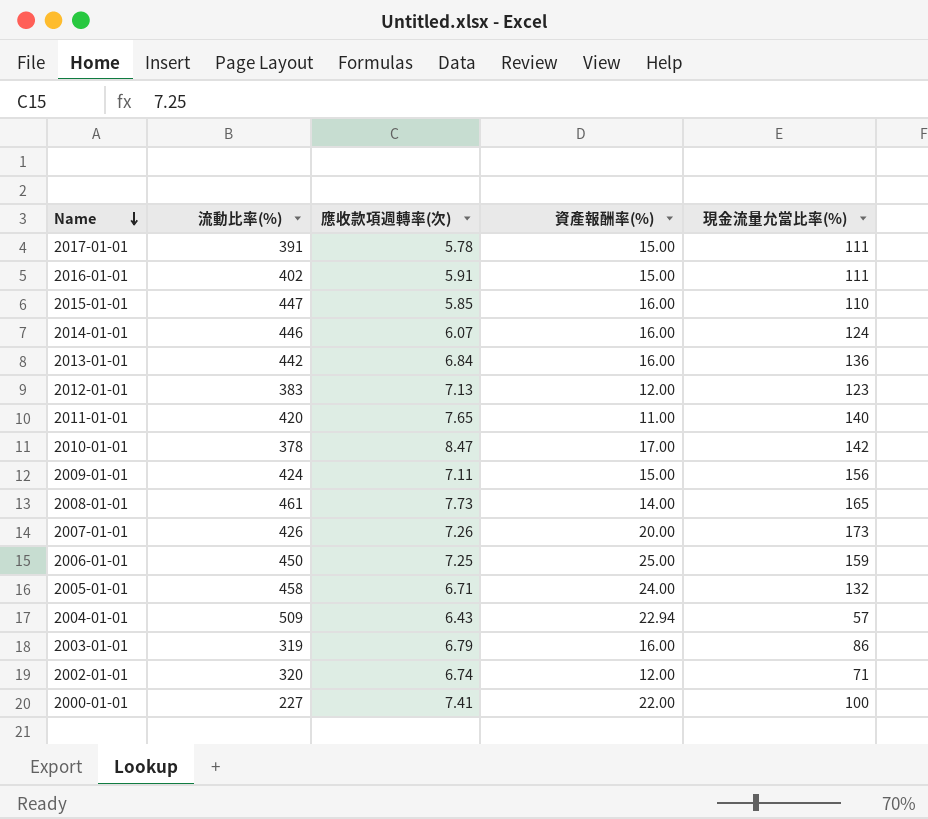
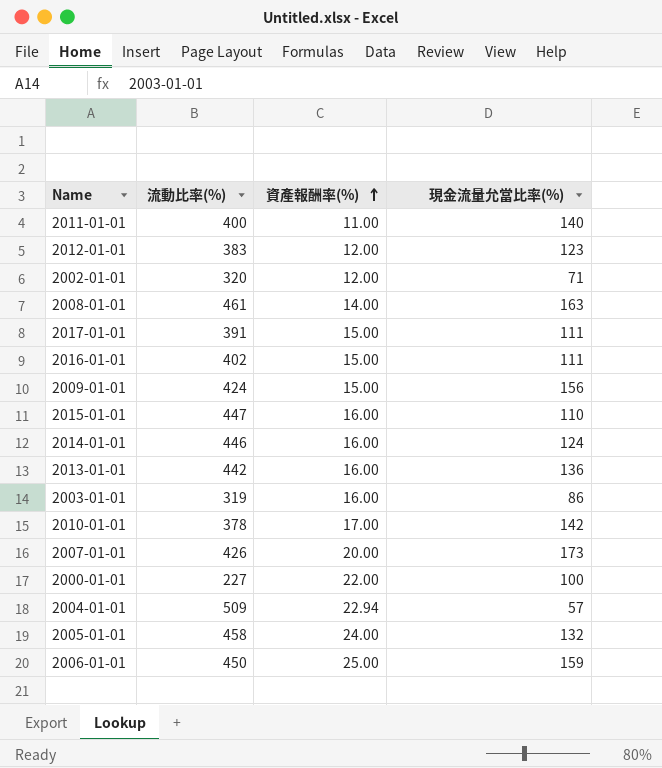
row order: Name descending -> 資產報酬率(%) ascending
column 應收款項週轉率(次) | position: 3 -> none
2011-01-01 | 流動比率(%): 420 -> 400
2008-01-01 | 現金流量允當比率(%): 165 -> 163

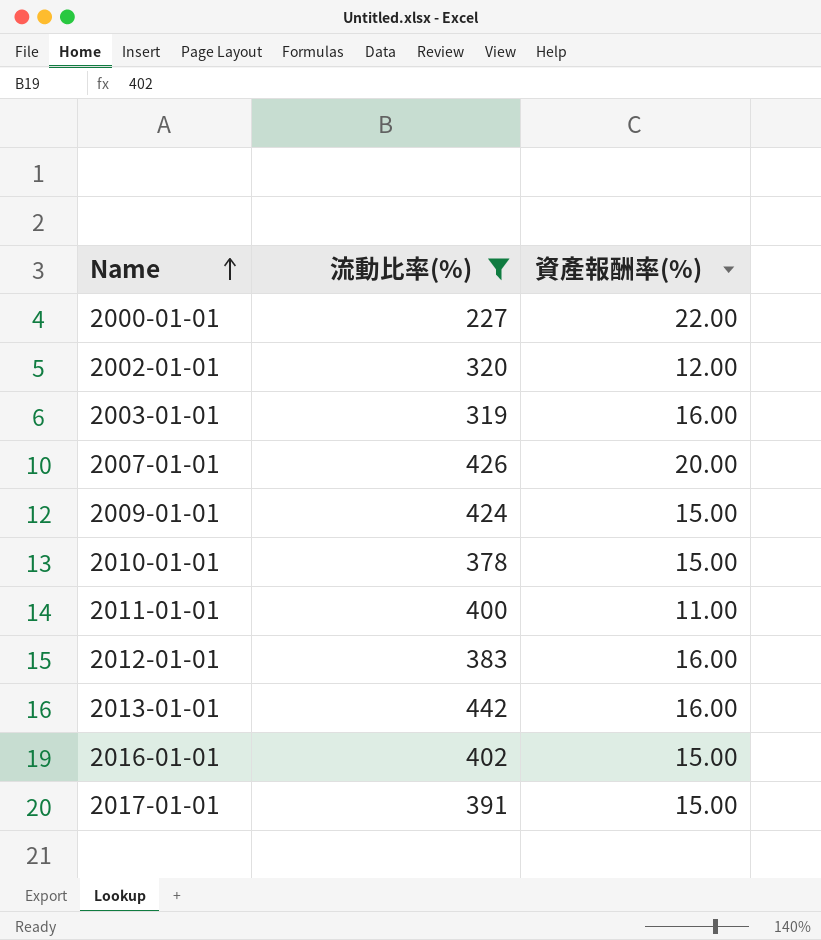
filter: none -> 流動比率(%) <= 442
row order: 資產報酬率(%) ascending -> Name ascending
column 現金流量允當比率(%) | position: 4 -> none
2010-01-01 | 資產報酬率(%): 17.00 -> 15.00
2012-01-01 | 資產報酬率(%): 12.00 -> 16.00

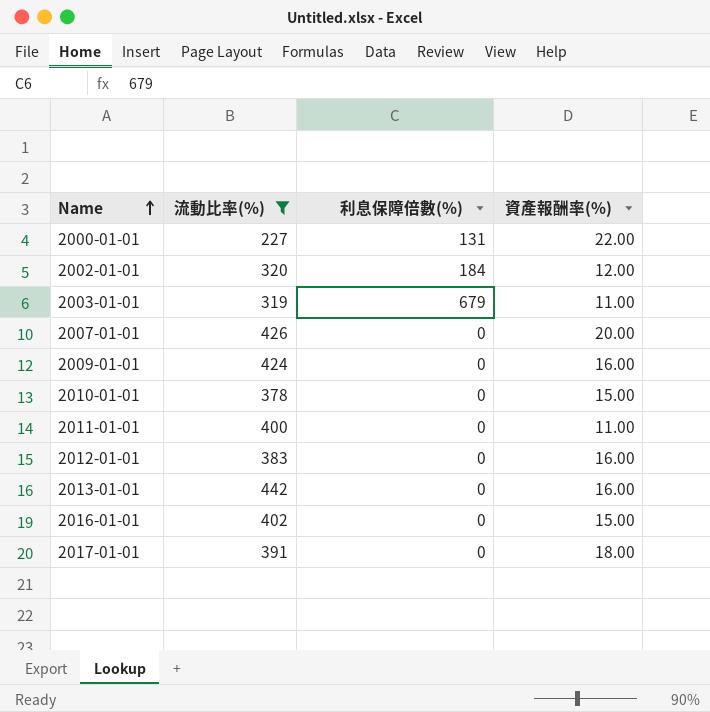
column 利息保障倍數(%) | position: none -> 3
2003-01-01 | 資產報酬率(%): 16.00 -> 11.00
2009-01-01 | 資產報酬率(%): 15.00 -> 16.00
2017-01-01 | 資產報酬率(%): 15.00 -> 18.00

